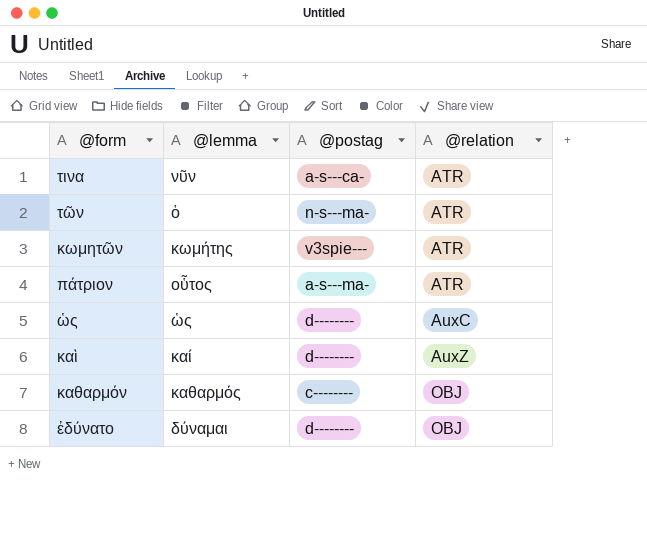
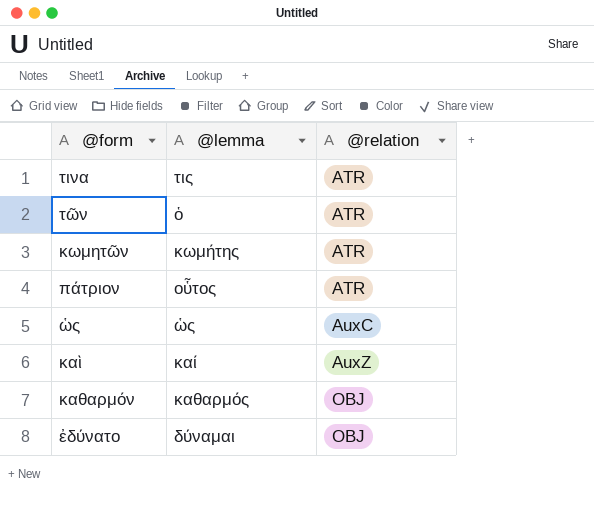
column @postag | position: 3 -> none
τινα | @lemma: νῦν -> τις

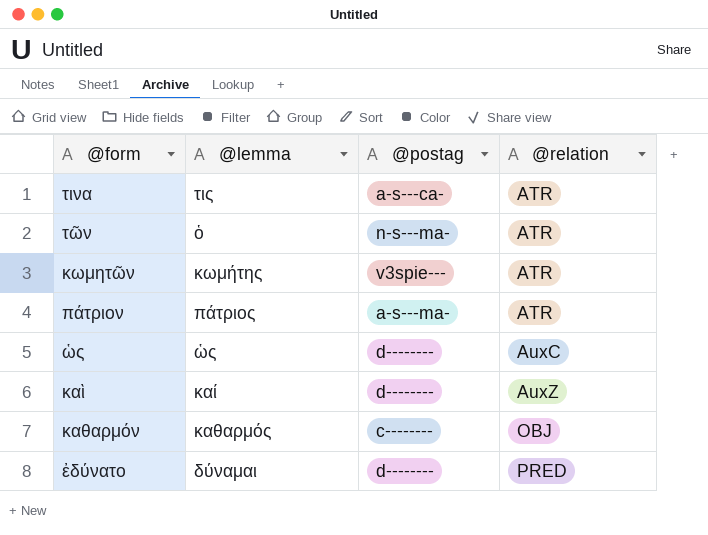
column @postag | position: none -> 3
πάτριον | @lemma: οὗτος -> πάτριος
ἐδύνατο | @relation: OBJ -> PRED

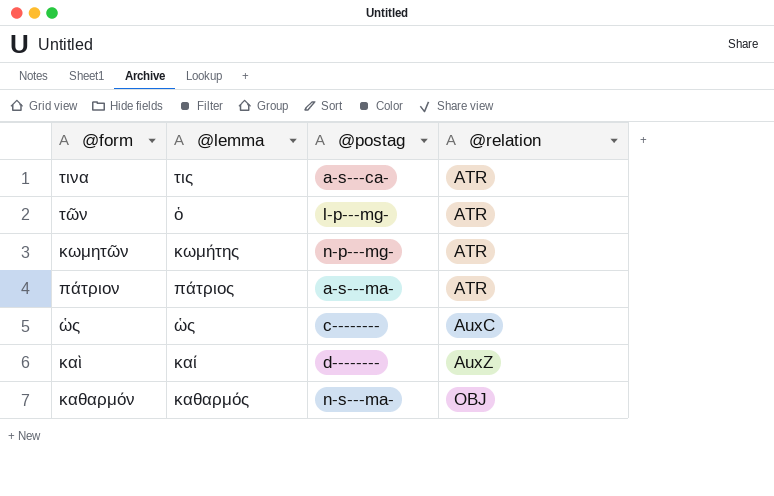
row ἐδύνατο: δύναμαι | d-------- | PRED -> none
τῶν | @postag: n-s---ma- -> l-p---mg-
κωμητῶν | @postag: v3spie--- -> n-p---mg-
ὡς | @postag: d-------- -> c--------
καθαρμόν | @postag: c-------- -> n-s---ma-

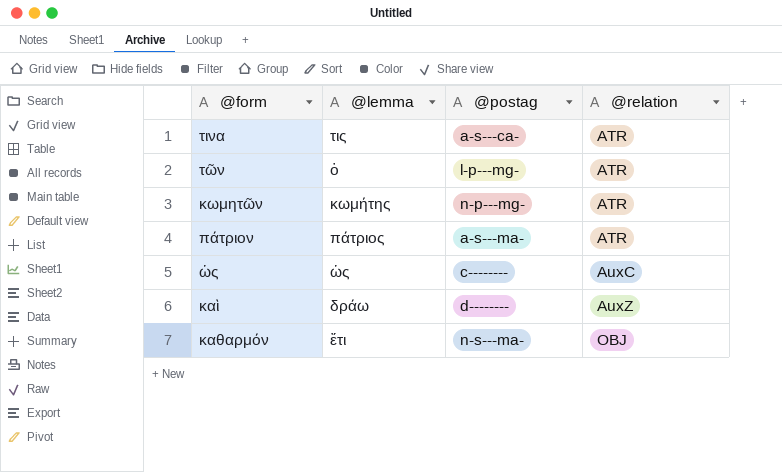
καὶ | @lemma: καί -> δράω
καθαρμόν | @lemma: καθαρμός -> ἔτι

